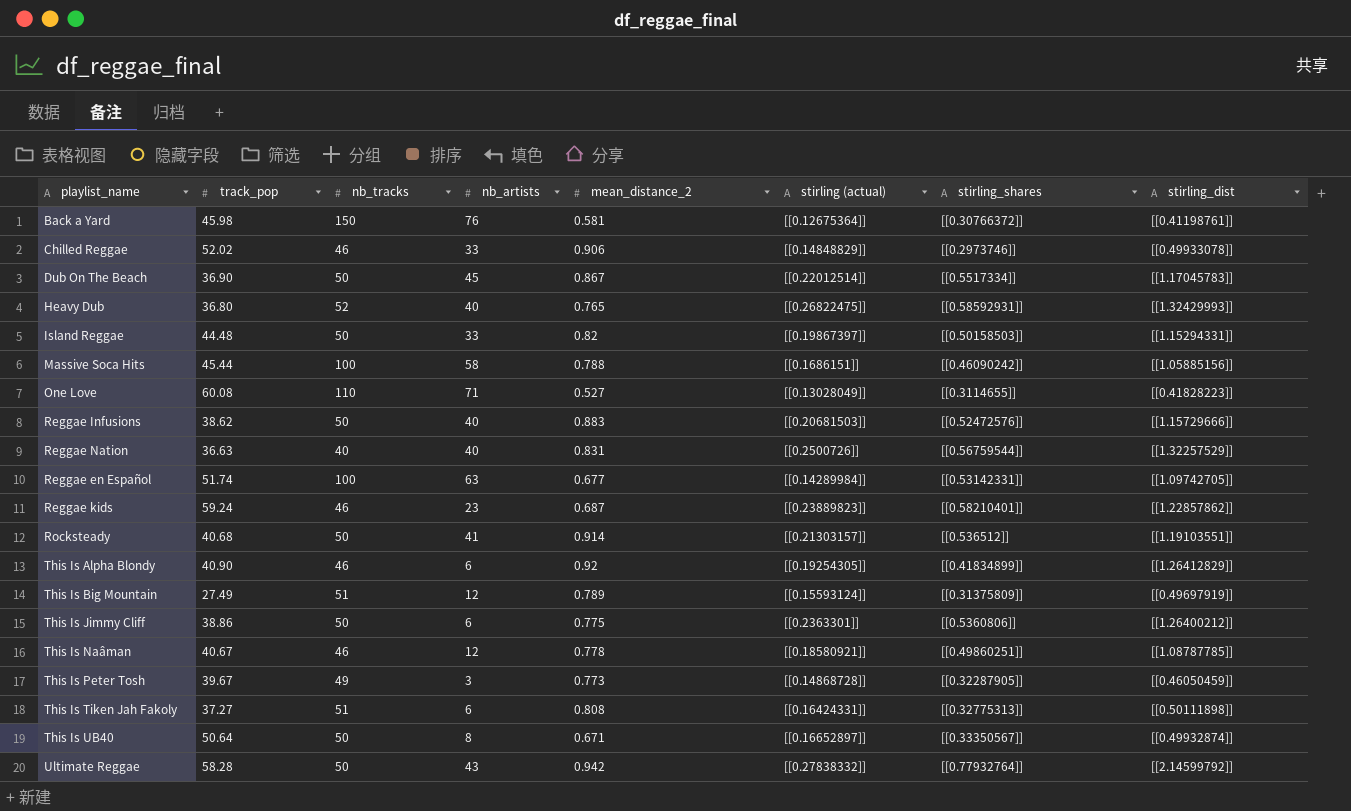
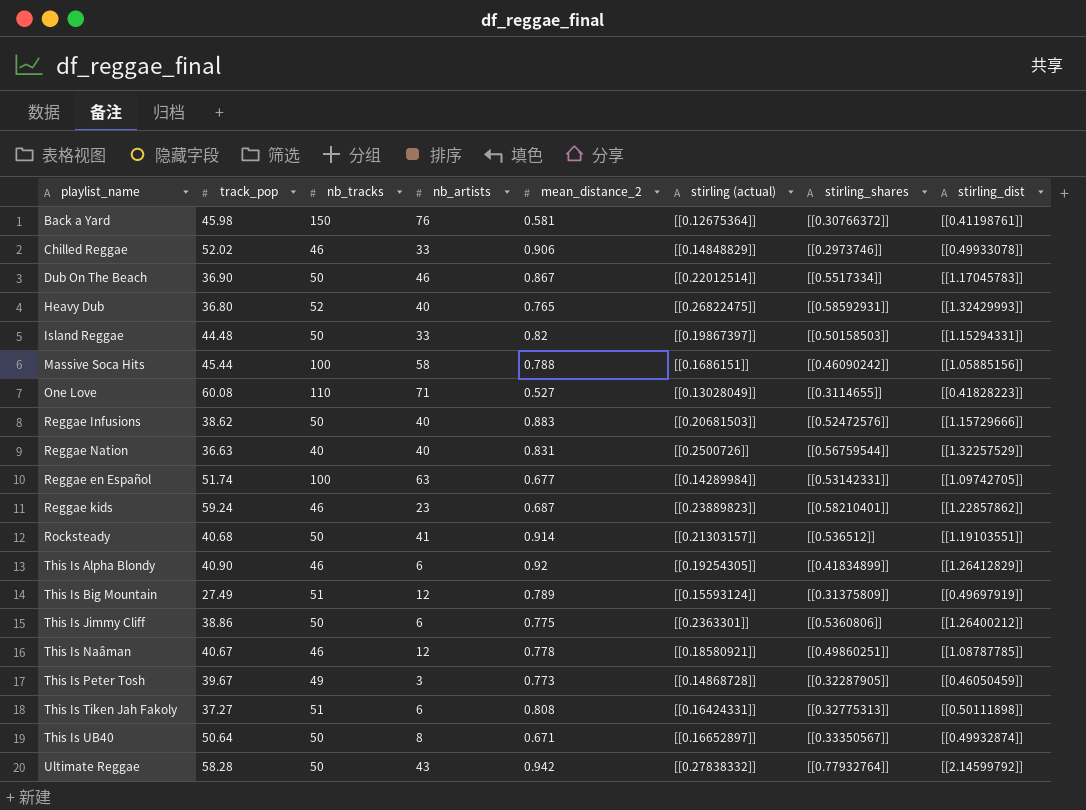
Dub On The Beach | nb_artists: 45 -> 46

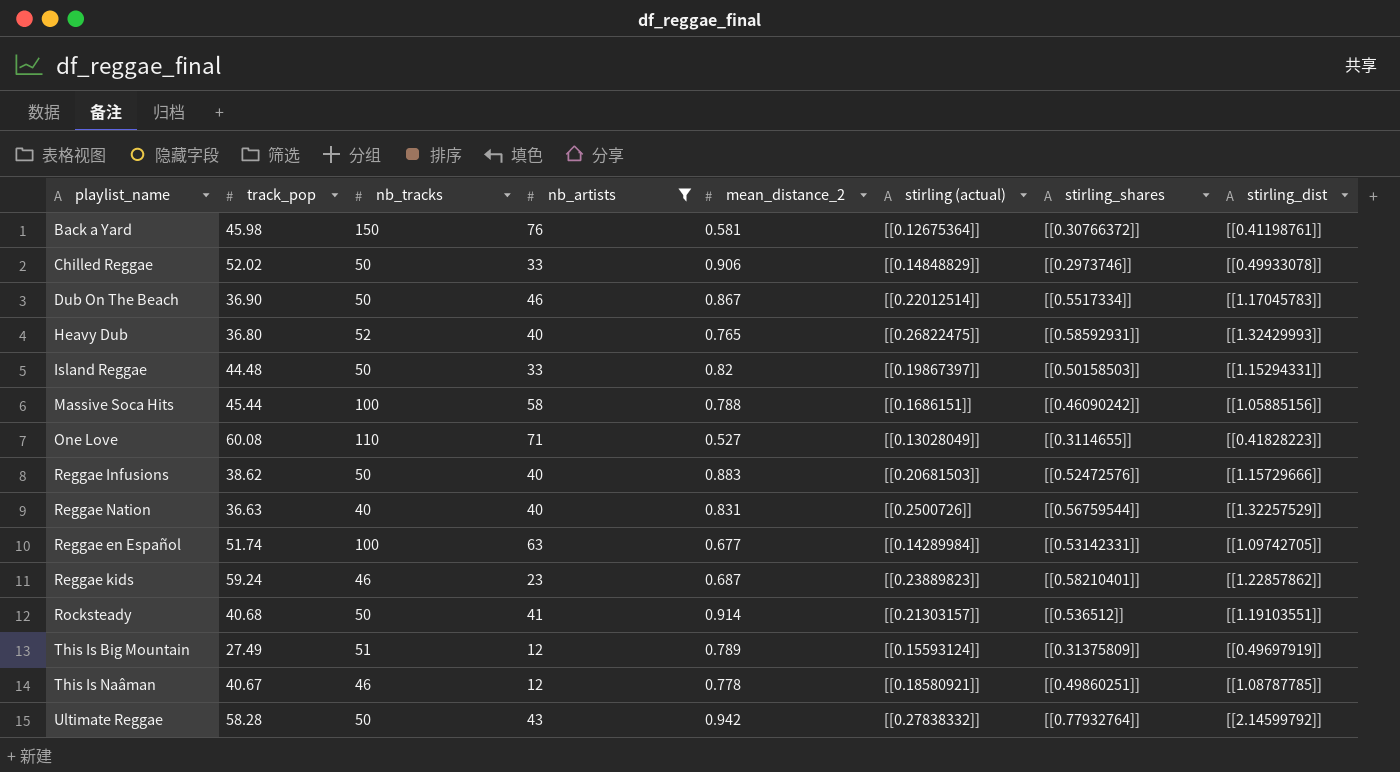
filter: none -> nb_artists >= 12
Chilled Reggae | nb_tracks: 46 -> 50

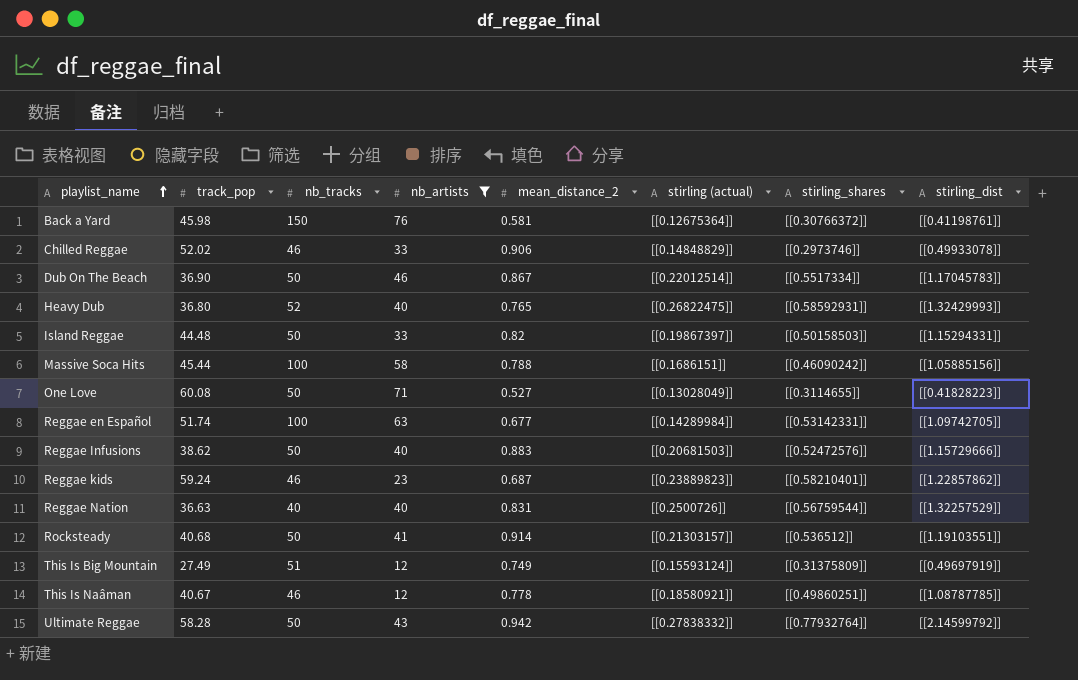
row order: none -> playlist_name ascending
Chilled Reggae | nb_tracks: 50 -> 46
One Love | nb_tracks: 110 -> 50
This Is Big Mountain | mean_distance_2: 0.789 -> 0.749

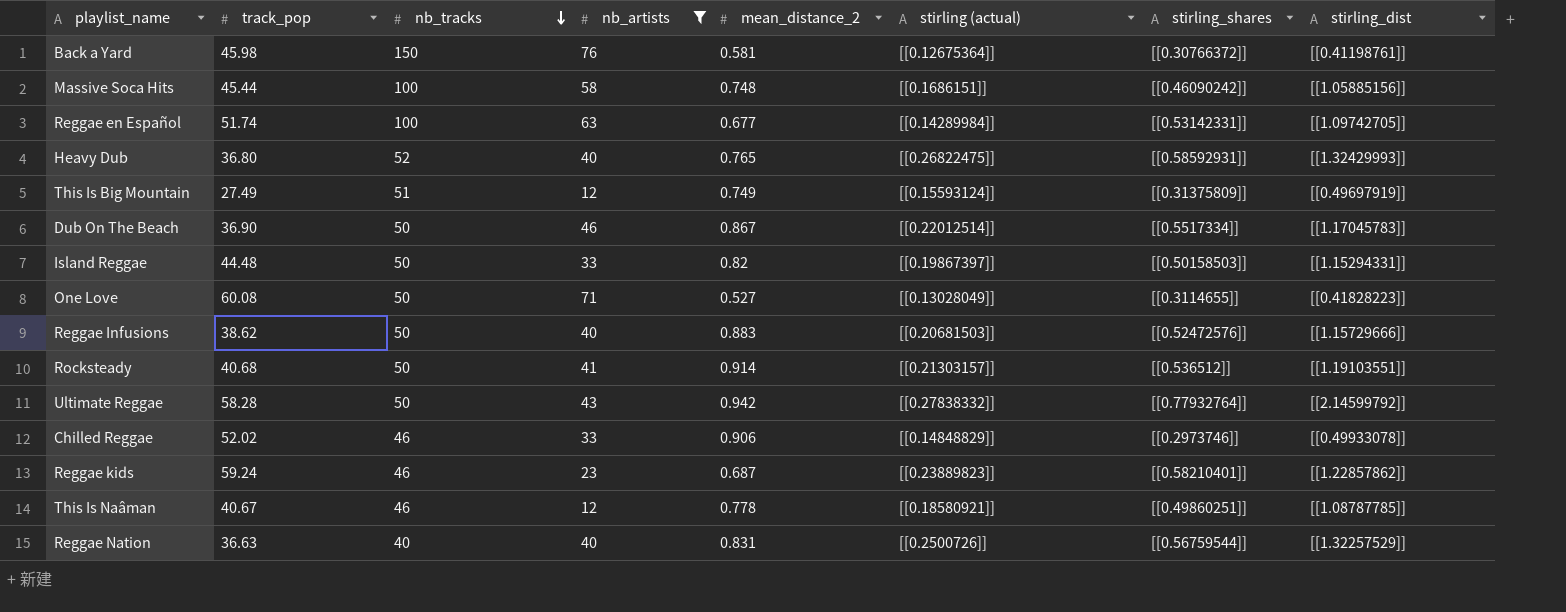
row order: playlist_name ascending -> nb_tracks descending
Massive Soca Hits | mean_distance_2: 0.788 -> 0.748

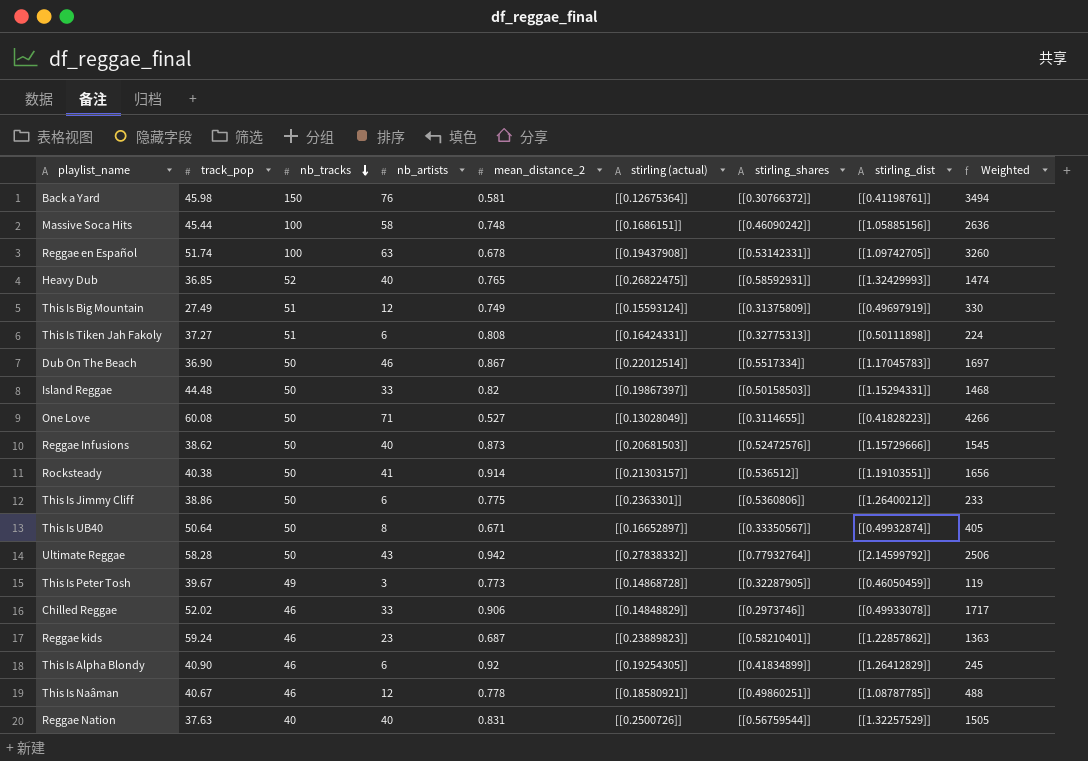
filter: nb_artists >= 12 -> none
column Weighted | formula: none -> [track_pop] * [nb_artists]
Reggae en Español | mean_distance_2: 0.677 -> 0.678
Reggae en Español | stirling (actual): [[0.14289984]] -> [[0.19437908]]
Heavy Dub | track_pop: 36.80 -> 36.85
Reggae Infusions | mean_distance_2: 0.883 -> 0.873
Rocksteady | track_pop: 40.68 -> 40.38
Reggae Nation | track_pop: 36.63 -> 37.63

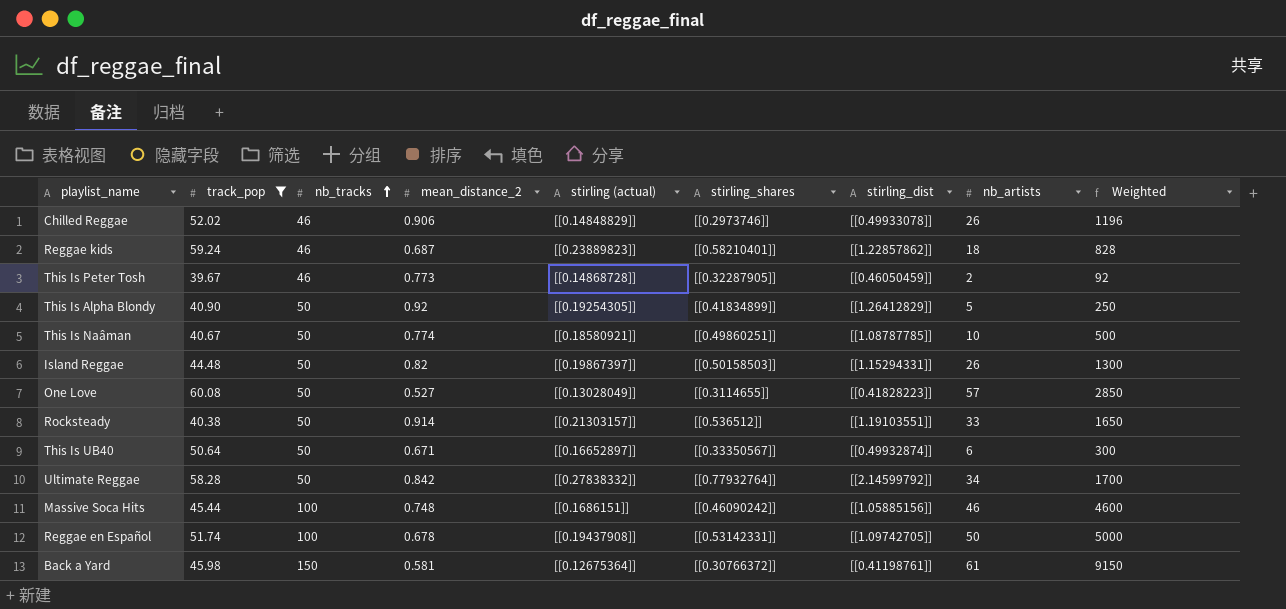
filter: none -> track_pop >= 39.67
row order: nb_tracks descending -> nb_tracks ascending
column nb_artists | position: 4 -> 8
column Weighted | formula: [track_pop] * [nb_artists] -> [nb_tracks] * [nb_artists]
Chilled Reggae | nb_artists: 33 -> 26
Reggae kids | nb_artists: 23 -> 18
This Is Peter Tosh | nb_tracks: 49 -> 46
This Is Peter Tosh | nb_artists: 3 -> 2
This Is Alpha Blondy | nb_tracks: 46 -> 50
This Is Alpha Blondy | nb_artists: 6 -> 5
This Is Naâman | nb_tracks: 46 -> 50
This Is Naâman | mean_distance_2: 0.778 -> 0.774
This Is Naâman | nb_artists: 12 -> 10
Island Reggae | nb_artists: 33 -> 26
One Love | nb_artists: 71 -> 57
Rocksteady | nb_artists: 41 -> 33
This Is UB40 | nb_artists: 8 -> 6
Ultimate Reggae | mean_distance_2: 0.942 -> 0.842
Ultimate Reggae | nb_artists: 43 -> 34
Massive Soca Hits | nb_artists: 58 -> 46
Reggae en Español | nb_artists: 63 -> 50
Back a Yard | nb_artists: 76 -> 61

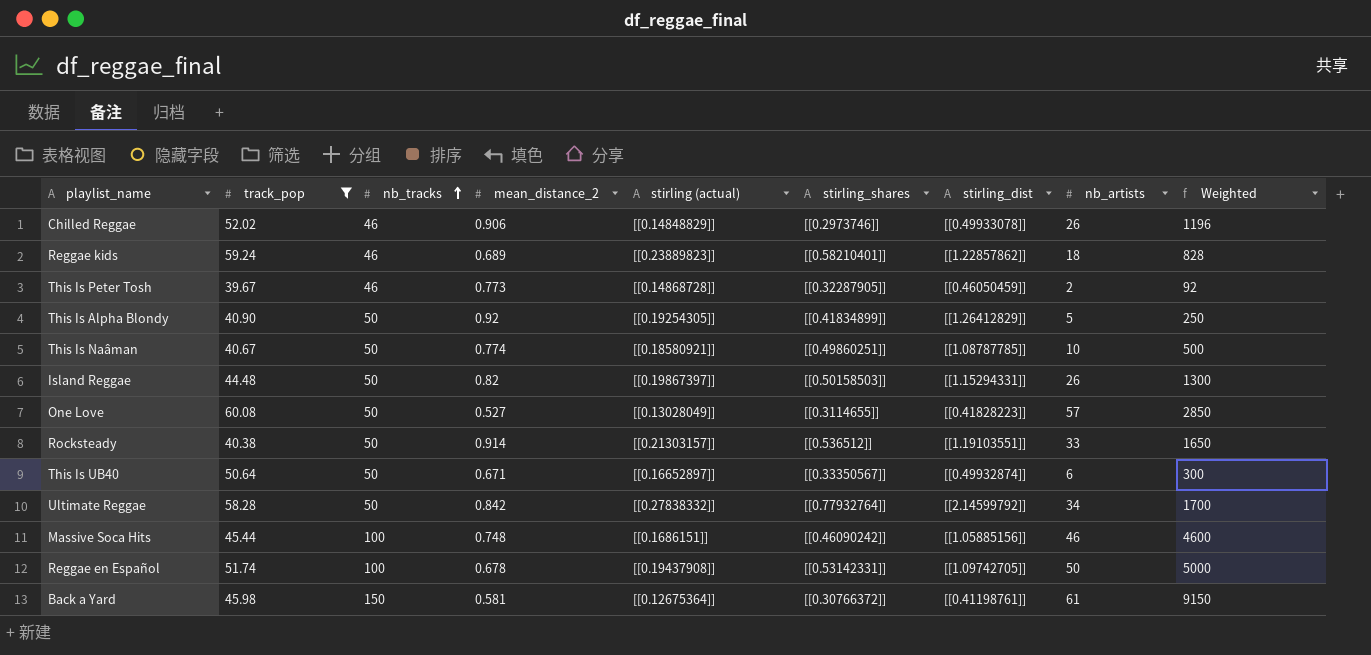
Reggae kids | mean_distance_2: 0.687 -> 0.689

